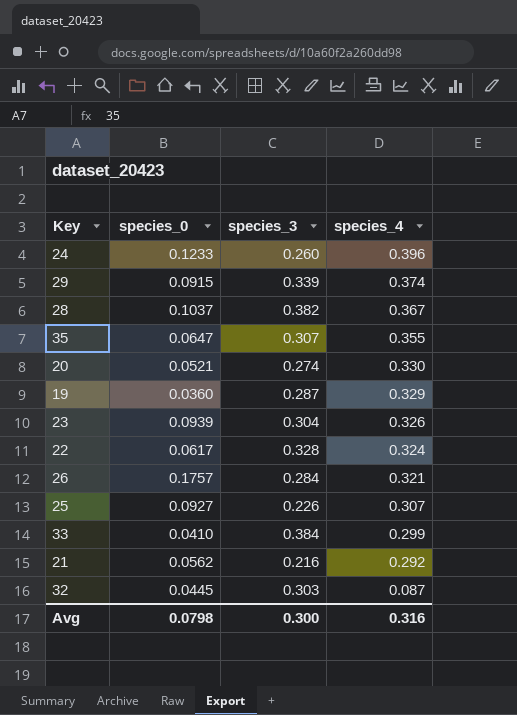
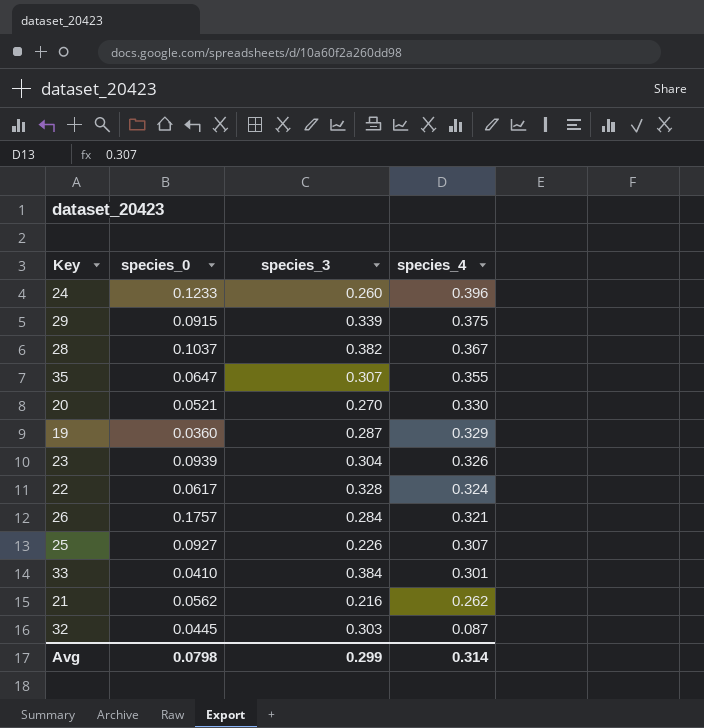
29 | species_4: 0.374 -> 0.375
20 | species_3: 0.274 -> 0.270
33 | species_4: 0.299 -> 0.301
21 | species_4: 0.292 -> 0.262
Avg | species_3: 0.300 -> 0.299
Avg | species_4: 0.316 -> 0.314

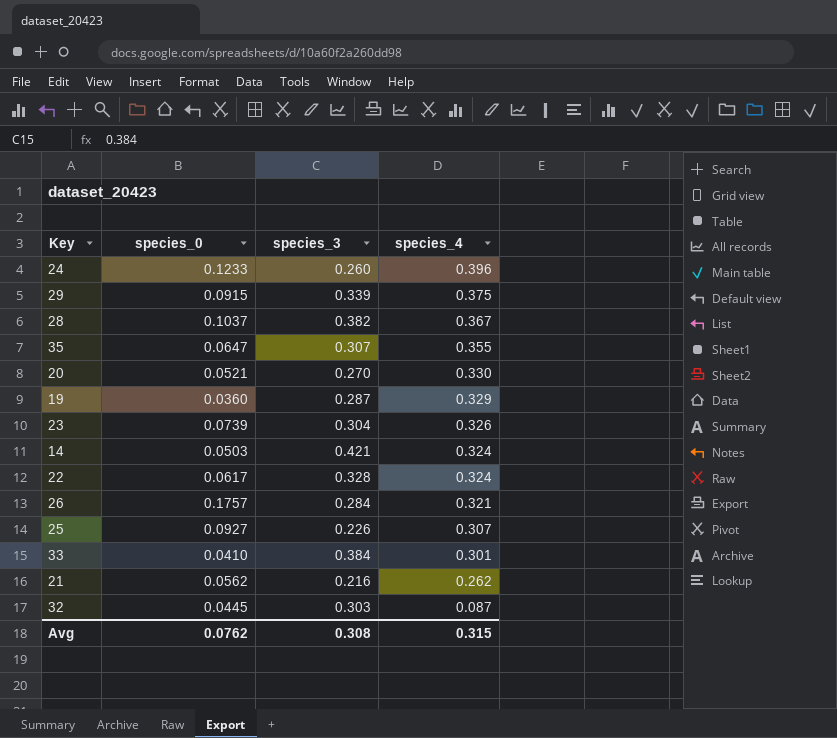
23 | species_0: 0.0939 -> 0.0739
row 14: none -> 0.0503 | 0.421 | 0.324
Avg | species_0: 0.0798 -> 0.0762
Avg | species_3: 0.299 -> 0.308
Avg | species_4: 0.314 -> 0.315

